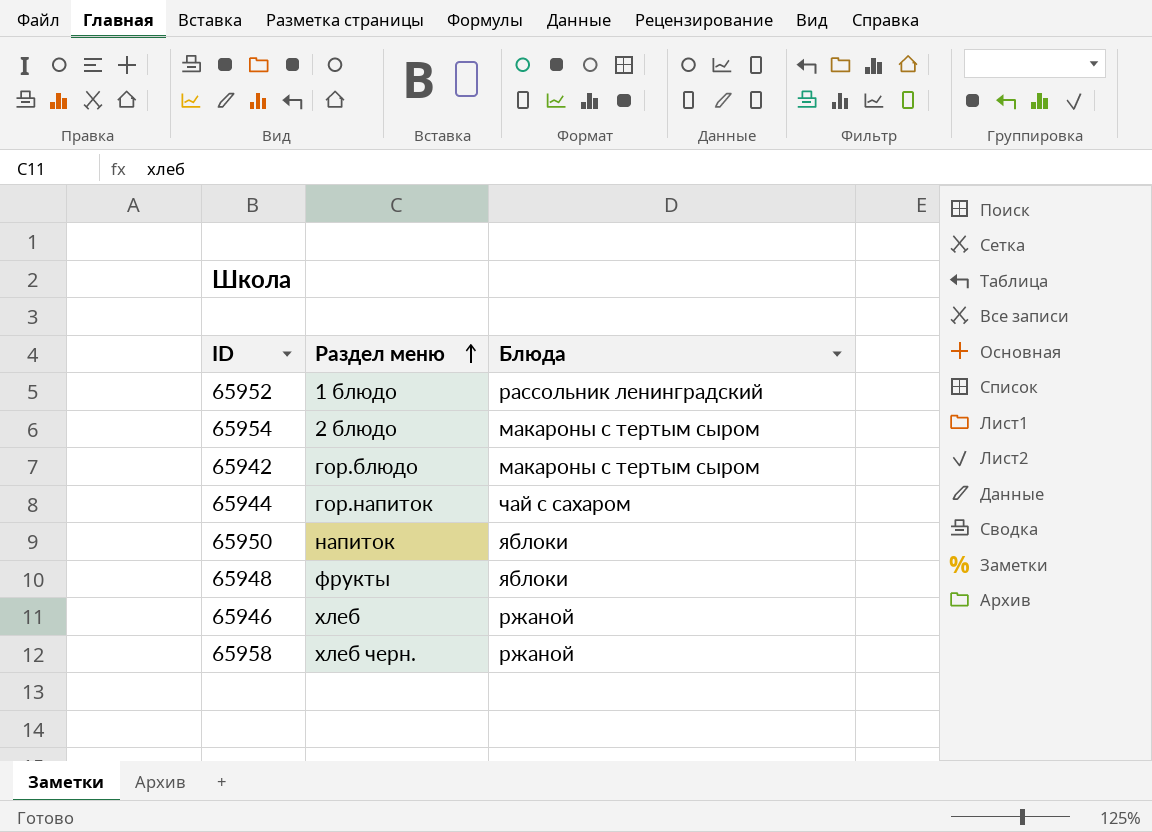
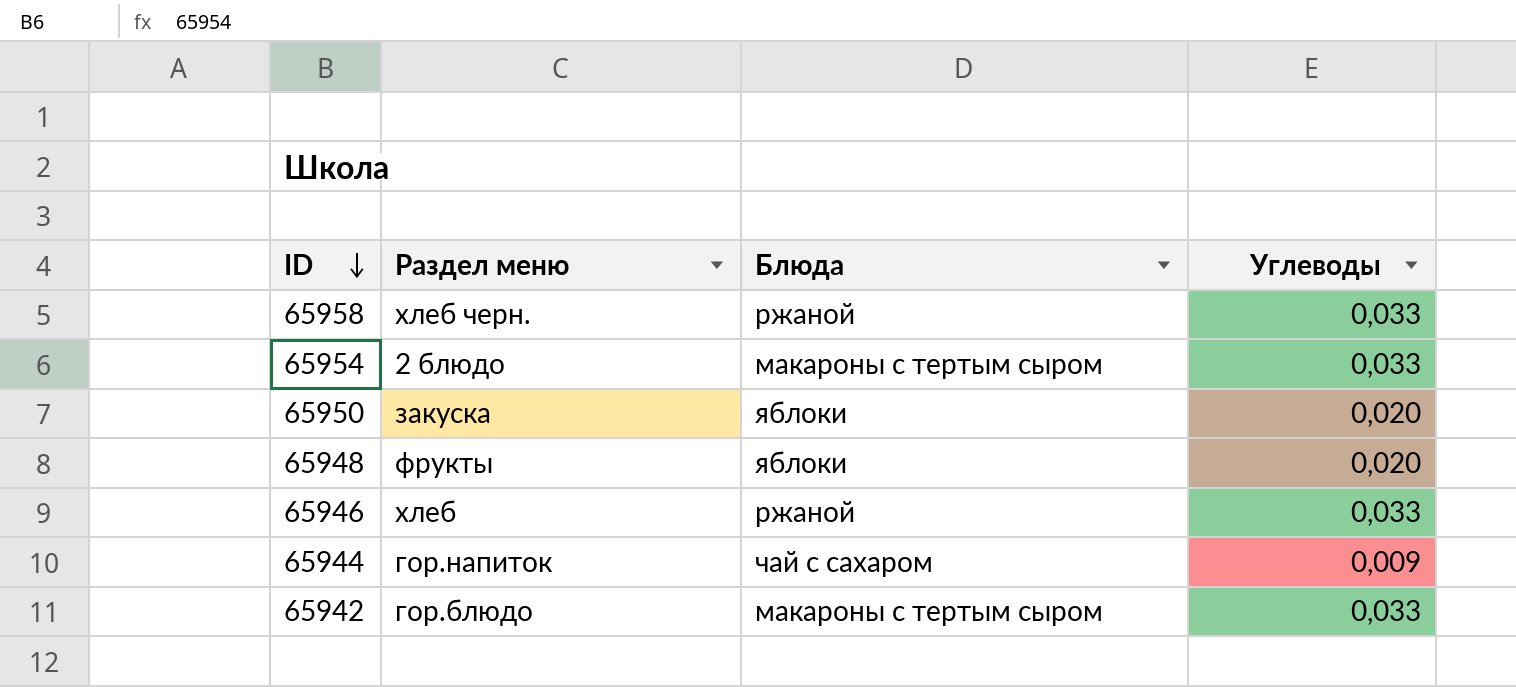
row order: Раздел меню ascending -> ID descending
column Углеводы | position: none -> 4
row 65952: 1 блюдо | рассольник ленинградский -> none
65950 | Раздел меню: напиток -> закуска

